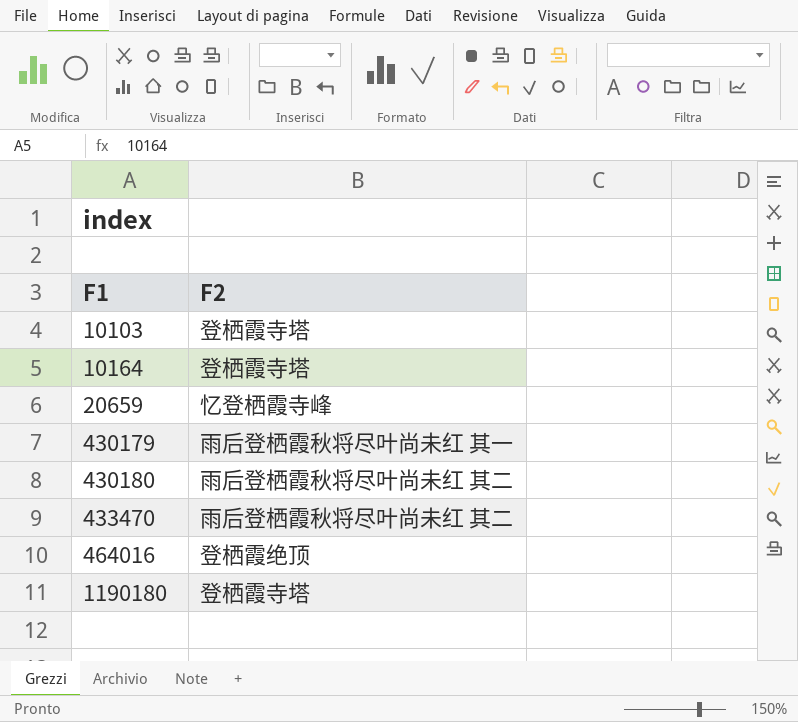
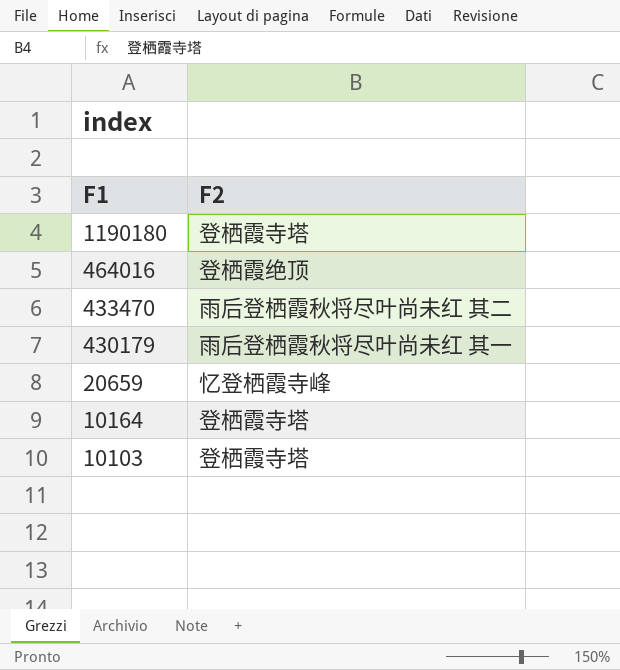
row order: F1 ascending -> F1 descending
row 430180: 雨后登栖霞秋将尽叶尚未红 其二 -> none

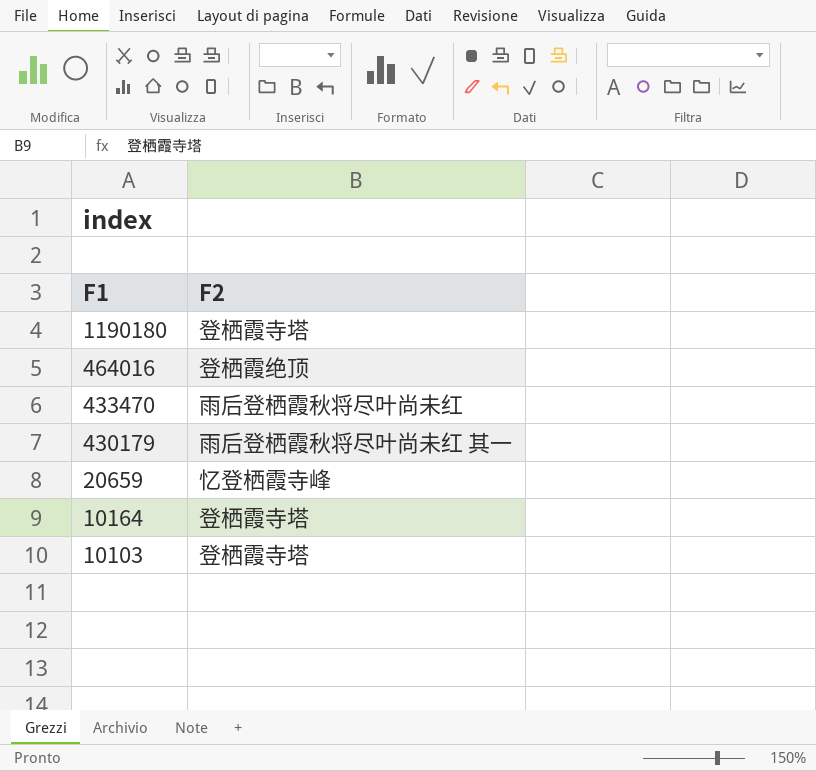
433470 | F2: 雨后登栖霞秋将尽叶尚未红 其二 -> 雨后登栖霞秋将尽叶尚未红

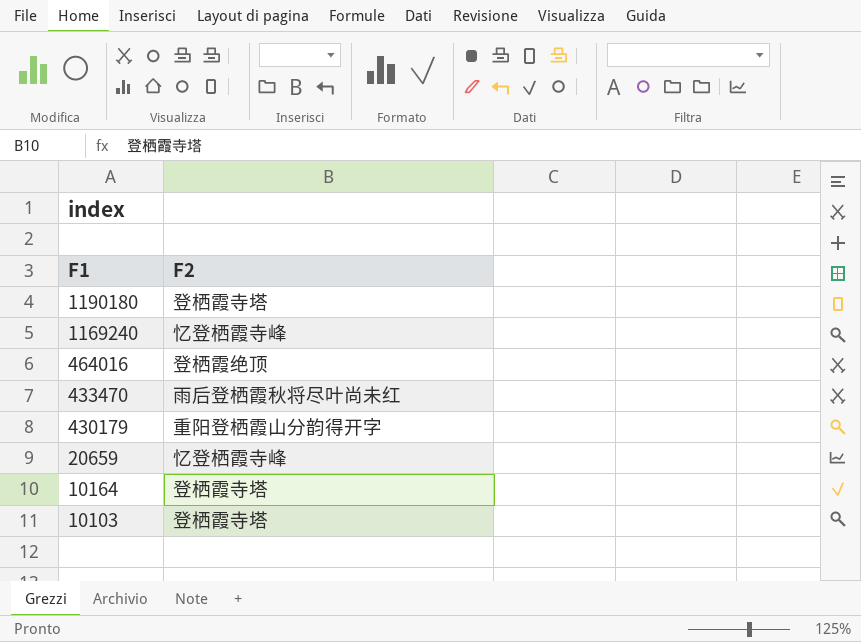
row 1169240: none -> 忆登栖霞寺峰
430179 | F2: 雨后登栖霞秋将尽叶尚未红 其一 -> 重阳登栖霞山分韵得开字

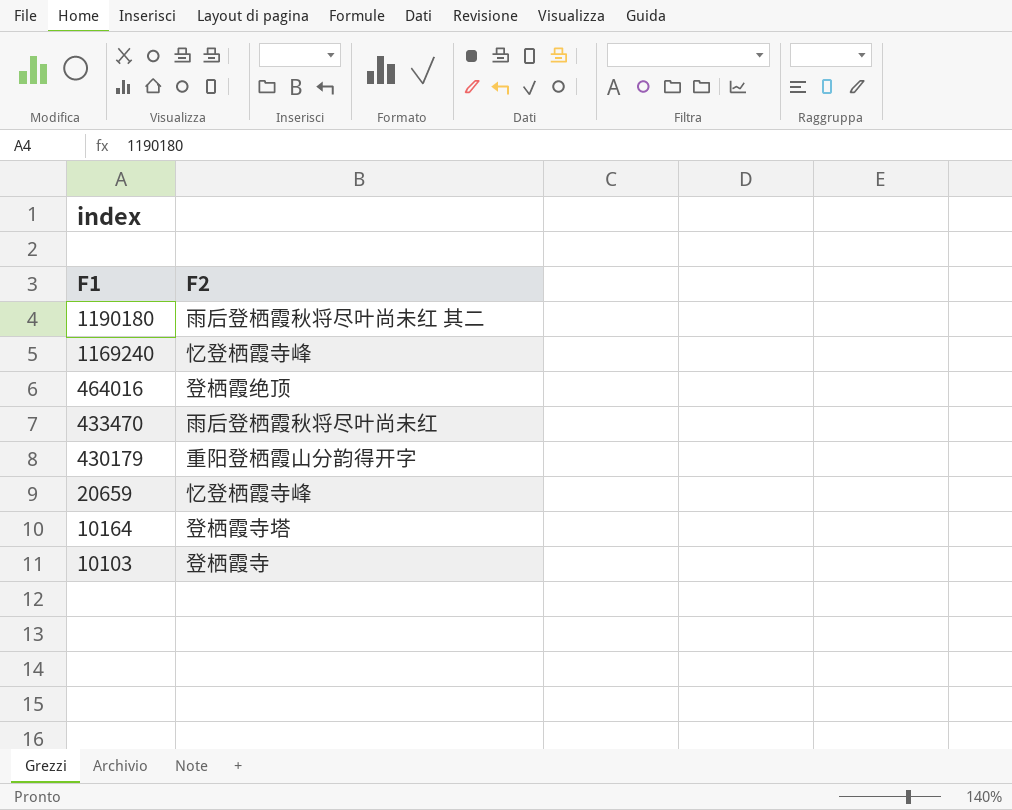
1190180 | F2: 登栖霞寺塔 -> 雨后登栖霞秋将尽叶尚未红 其二
10103 | F2: 登栖霞寺塔 -> 登栖霞寺

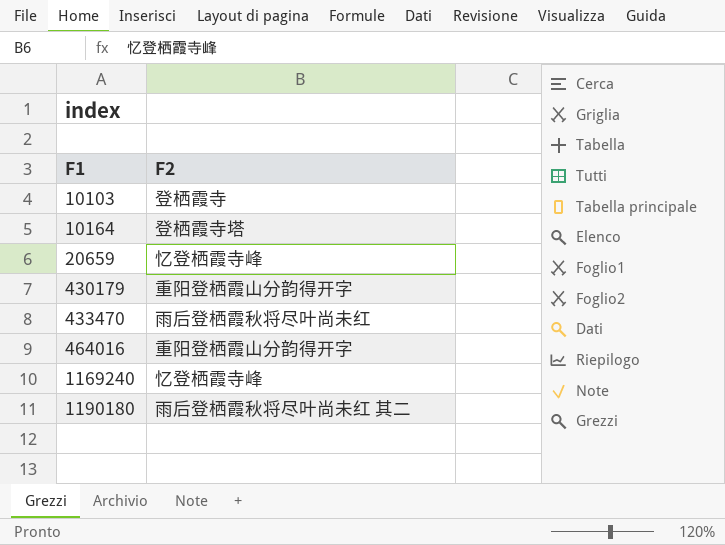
row order: F1 descending -> F1 ascending
464016 | F2: 登栖霞绝顶 -> 重阳登栖霞山分韵得开字

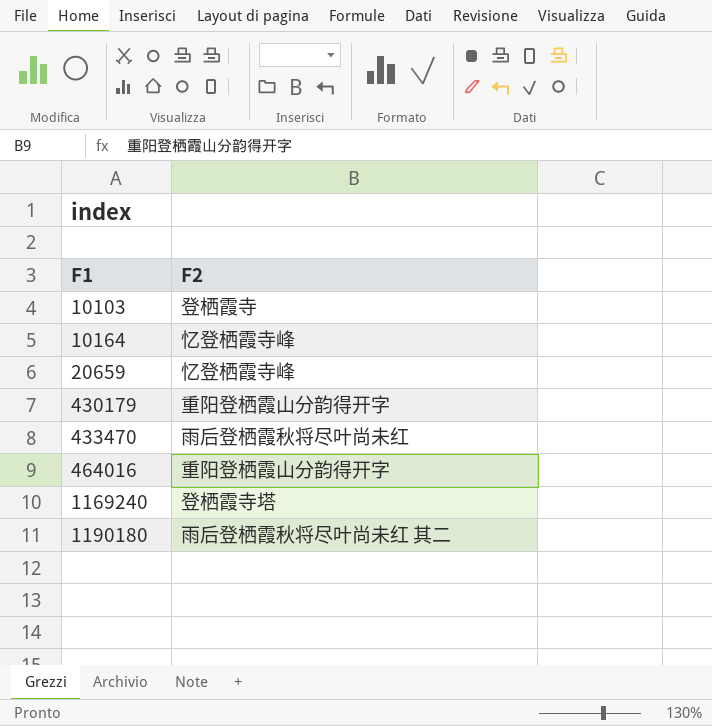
10164 | F2: 登栖霞寺塔 -> 忆登栖霞寺峰
1169240 | F2: 忆登栖霞寺峰 -> 登栖霞寺塔

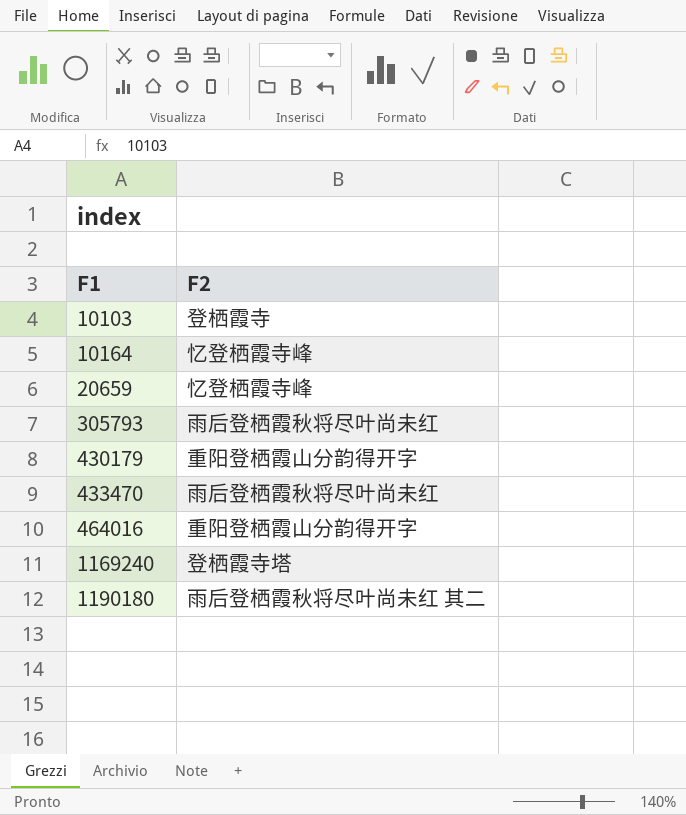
row 305793: none -> 雨后登栖霞秋将尽叶尚未红

